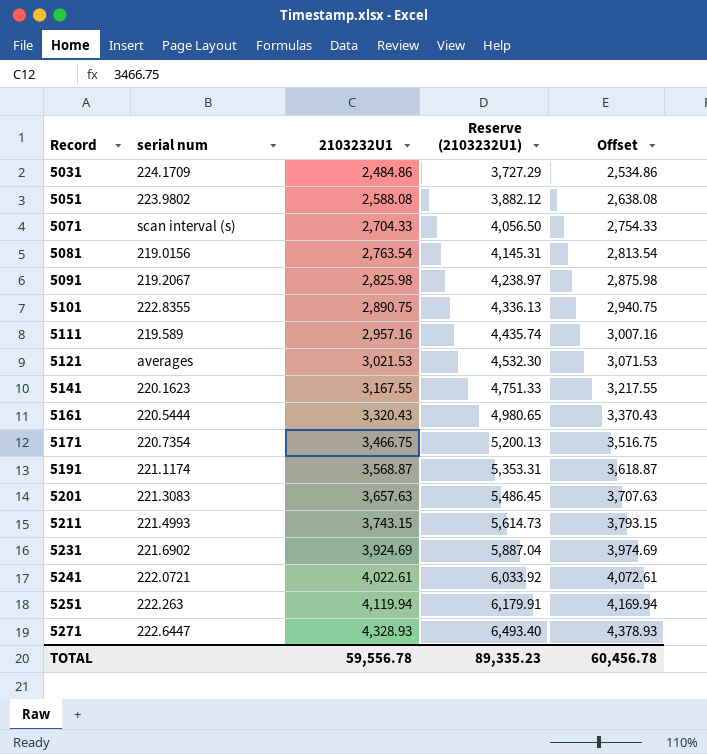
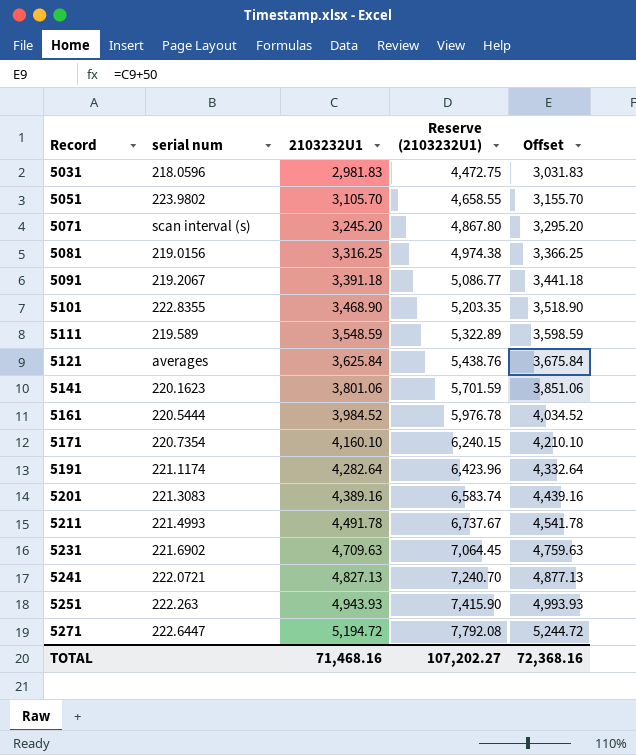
5031 | serial num: 224.1709 -> 218.0596
5031 | 2103232U1: 2,484.86 -> 2,981.83
5031 | Reserve (2103232U1): 3,727.29 -> 4,472.75
5031 | Offset: 2,534.86 -> 3,031.83
5051 | 2103232U1: 2,588.08 -> 3,105.70
5051 | Reserve (2103232U1): 3,882.12 -> 4,658.55
5051 | Offset: 2,638.08 -> 3,155.70
5071 | 2103232U1: 2,704.33 -> 3,245.20
5071 | Reserve (2103232U1): 4,056.50 -> 4,867.80
5071 | Offset: 2,754.33 -> 3,295.20
5081 | 2103232U1: 2,763.54 -> 3,316.25
5081 | Reserve (2103232U1): 4,145.31 -> 4,974.38
5081 | Offset: 2,813.54 -> 3,366.25
5091 | 2103232U1: 2,825.98 -> 3,391.18
5091 | Reserve (2103232U1): 4,238.97 -> 5,086.77
5091 | Offset: 2,875.98 -> 3,441.18
5101 | 2103232U1: 2,890.75 -> 3,468.90
5101 | Reserve (2103232U1): 4,336.13 -> 5,203.35
5101 | Offset: 2,940.75 -> 3,518.90
5111 | 2103232U1: 2,957.16 -> 3,548.59
5111 | Reserve (2103232U1): 4,435.74 -> 5,322.89
5111 | Offset: 3,007.16 -> 3,598.59
5121 | 2103232U1: 3,021.53 -> 3,625.84
5121 | Reserve (2103232U1): 4,532.30 -> 5,438.76
5121 | Offset: 3,071.53 -> 3,675.84
5141 | 2103232U1: 3,167.55 -> 3,801.06
5141 | Reserve (2103232U1): 4,751.33 -> 5,701.59
5141 | Offset: 3,217.55 -> 3,851.06
5161 | 2103232U1: 3,320.43 -> 3,984.52
5161 | Reserve (2103232U1): 4,980.65 -> 5,976.78
5161 | Offset: 3,370.43 -> 4,034.52
5171 | 2103232U1: 3,466.75 -> 4,160.10
5171 | Reserve (2103232U1): 5,200.13 -> 6,240.15
5171 | Offset: 3,516.75 -> 4,210.10
5191 | 2103232U1: 3,568.87 -> 4,282.64
5191 | Reserve (2103232U1): 5,353.31 -> 6,423.96
5191 | Offset: 3,618.87 -> 4,332.64
5201 | 2103232U1: 3,657.63 -> 4,389.16
5201 | Reserve (2103232U1): 5,486.45 -> 6,583.74
5201 | Offset: 3,707.63 -> 4,439.16
5211 | 2103232U1: 3,743.15 -> 4,491.78
5211 | Reserve (2103232U1): 5,614.73 -> 6,737.67
5211 | Offset: 3,793.15 -> 4,541.78
5231 | 2103232U1: 3,924.69 -> 4,709.63
5231 | Reserve (2103232U1): 5,887.04 -> 7,064.45
5231 | Offset: 3,974.69 -> 4,759.63
5241 | 2103232U1: 4,022.61 -> 4,827.13
5241 | Reserve (2103232U1): 6,033.92 -> 7,240.70
5241 | Offset: 4,072.61 -> 4,877.13
5251 | 2103232U1: 4,119.94 -> 4,943.93
5251 | Reserve (2103232U1): 6,179.91 -> 7,415.90
5251 | Offset: 4,169.94 -> 4,993.93
5271 | 2103232U1: 4,328.93 -> 5,194.72
5271 | Reserve (2103232U1): 6,493.40 -> 7,792.08
5271 | Offset: 4,378.93 -> 5,244.72
TOTAL | 2103232U1: 59,556.78 -> 71,468.16
TOTAL | Reserve (2103232U1): 89,335.23 -> 107,202.27
TOTAL | Offset: 60,456.78 -> 72,368.16

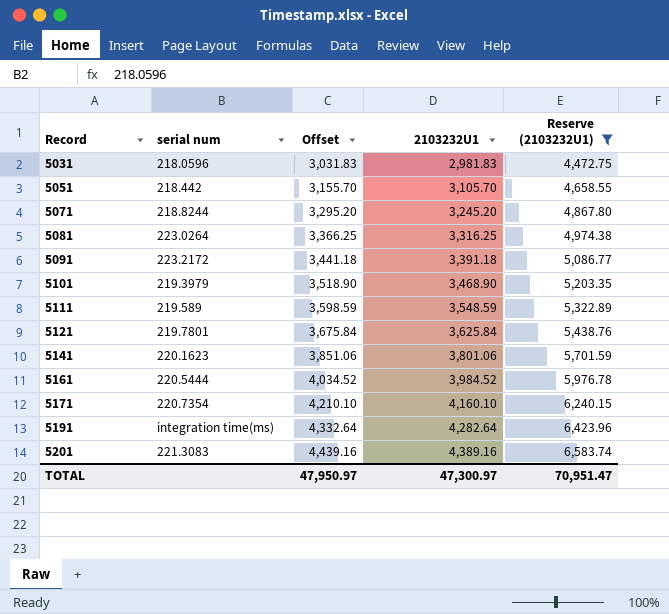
filter: none -> Reserve (2103232U1) <= 6,583.74
column Offset | position: 5 -> 3
5051 | serial num: 223.9802 -> 218.442
5071 | serial num: scan interval (s) -> 218.8244
5081 | serial num: 219.0156 -> 223.0264
5091 | serial num: 219.2067 -> 223.2172
5101 | serial num: 222.8355 -> 219.3979
5121 | serial num: averages -> 219.7801
5191 | serial num: 221.1174 -> integration time(ms)
TOTAL | Offset: 72,368.16 -> 47,950.97
TOTAL | 2103232U1: 71,468.16 -> 47,300.97
TOTAL | Reserve (2103232U1): 107,202.27 -> 70,951.47

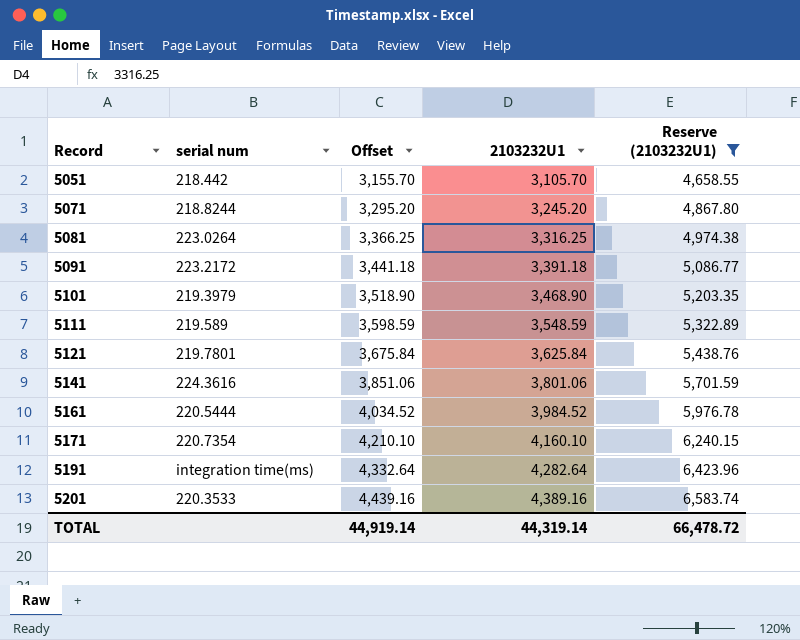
row 5031: 218.0596 | 3,031.83 | 2,981.83 | 4,472.75 -> none
5141 | serial num: 220.1623 -> 224.3616
5201 | serial num: 221.3083 -> 220.3533
TOTAL | Offset: 47,950.97 -> 44,919.14
TOTAL | 2103232U1: 47,300.97 -> 44,319.14
TOTAL | Reserve (2103232U1): 70,951.47 -> 66,478.72

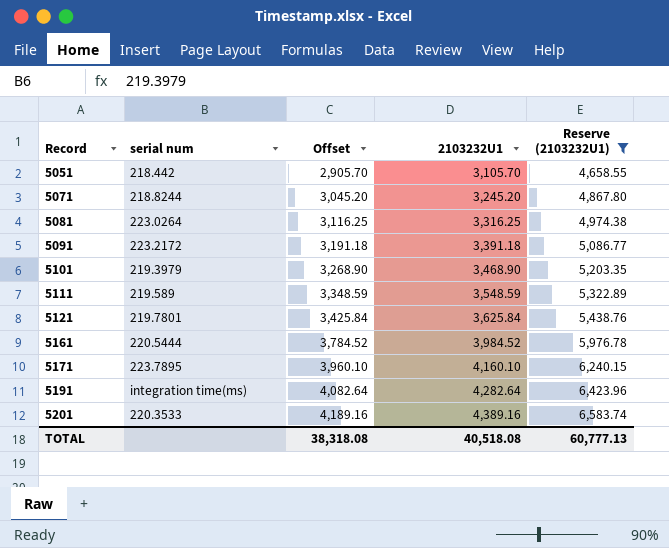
column Offset | formula: [2103232U1] + 50 -> [2103232U1] - 200
row 5141: 224.3616 | 3,851.06 | 3,801.06 | 5,701.59 -> none
5171 | serial num: 220.7354 -> 223.7895
TOTAL | Offset: 44,919.14 -> 38,318.08
TOTAL | 2103232U1: 44,319.14 -> 40,518.08
TOTAL | Reserve (2103232U1): 66,478.72 -> 60,777.13

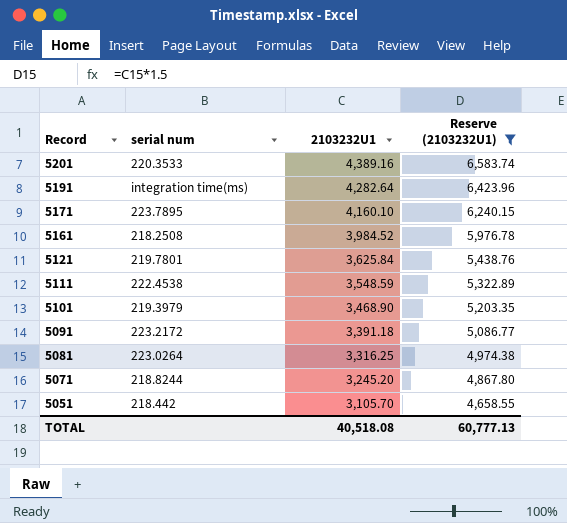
row order: Record ascending -> Record descending
column Offset | formula: [2103232U1] - 200 -> none
5161 | serial num: 220.5444 -> 218.2508
5111 | serial num: 219.589 -> 222.4538

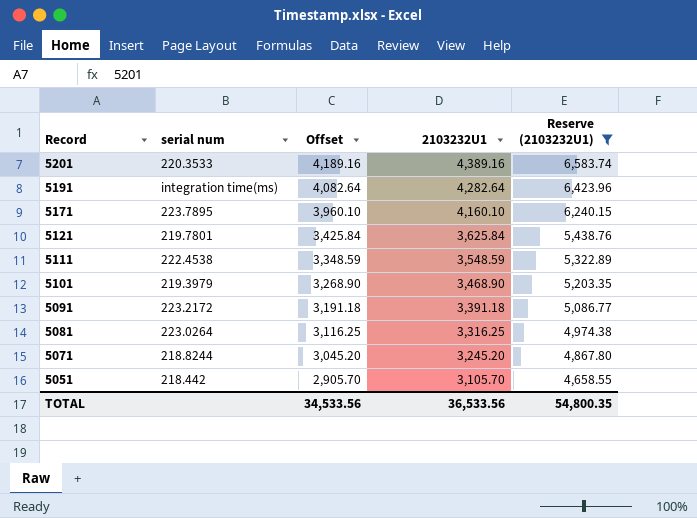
column Offset | formula: none -> [2103232U1] - 200
row 5161: 218.2508 | 3,984.52 | 5,976.78 -> none
TOTAL | 2103232U1: 40,518.08 -> 36,533.56
TOTAL | Reserve (2103232U1): 60,777.13 -> 54,800.35

